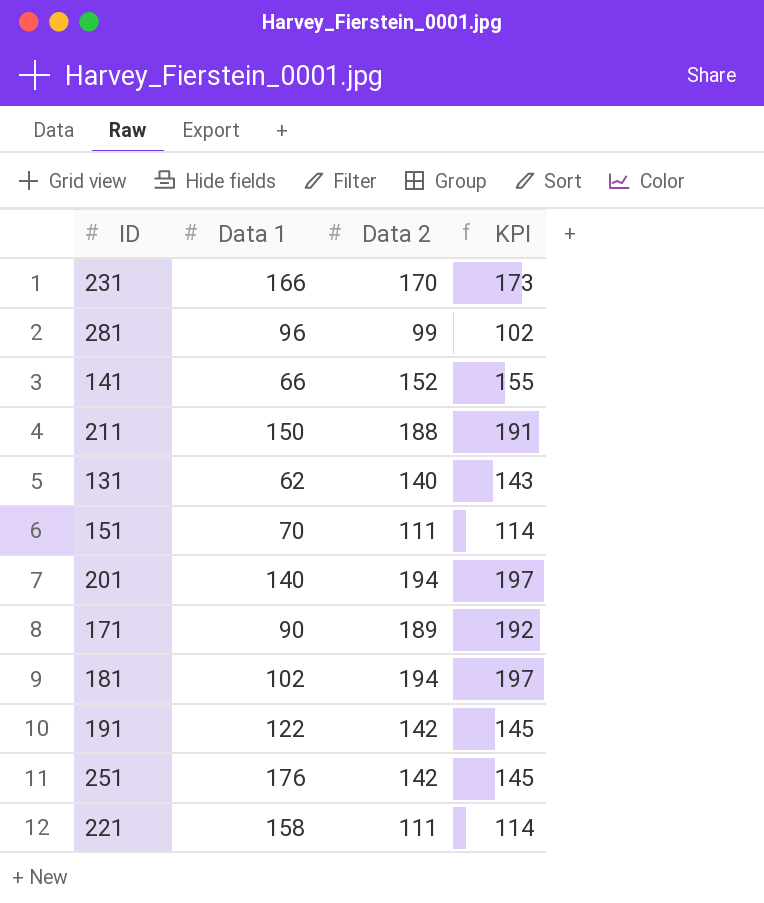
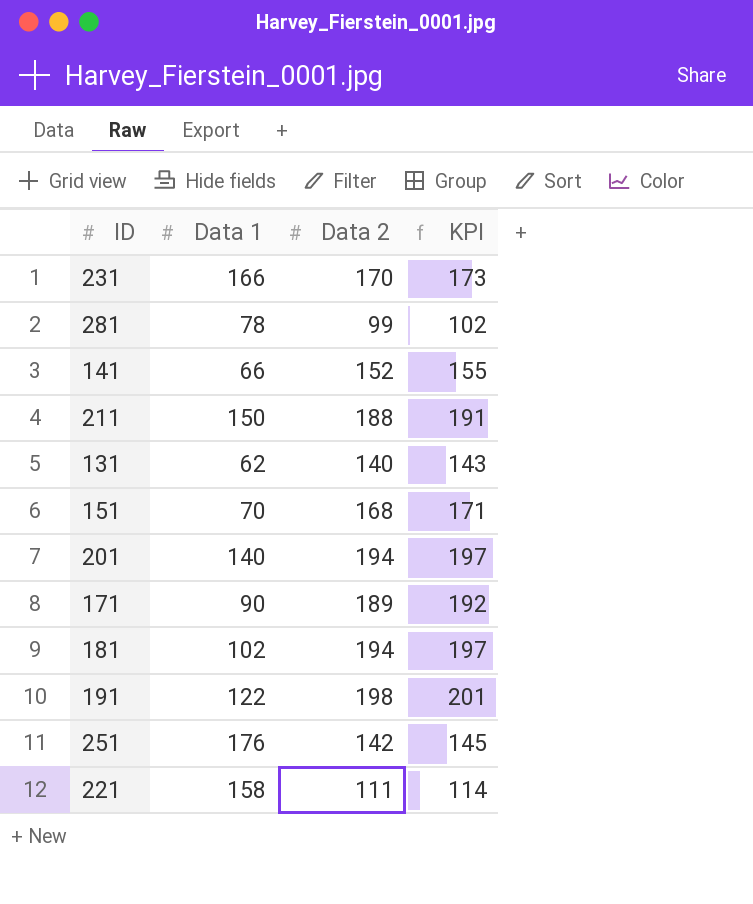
281 | Data 1: 96 -> 78
151 | Data 2: 111 -> 168
151 | KPI: 114 -> 171
191 | Data 2: 142 -> 198
191 | KPI: 145 -> 201

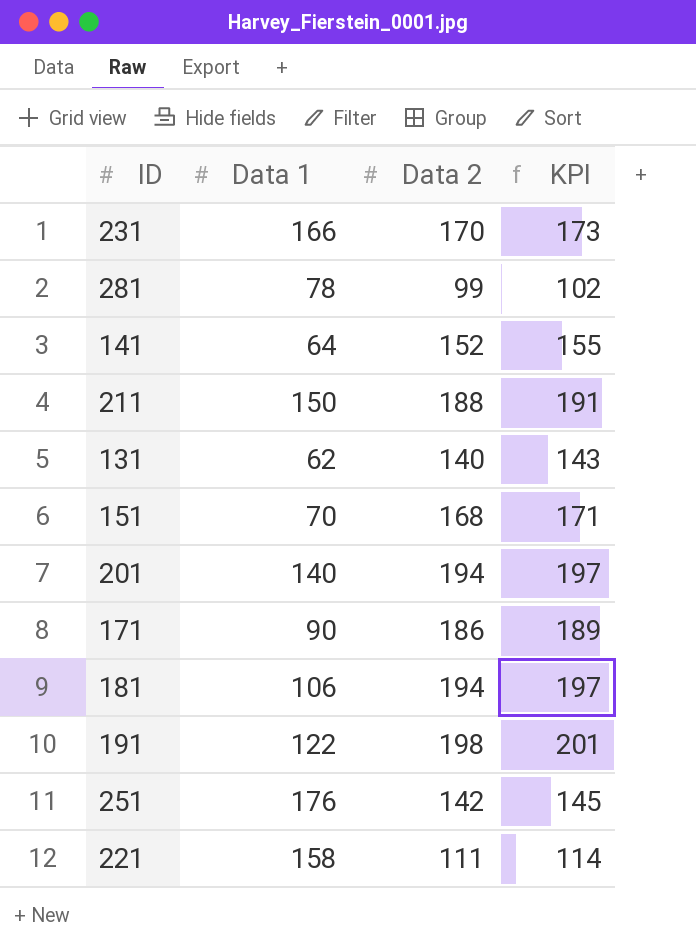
141 | Data 1: 66 -> 64
171 | Data 2: 189 -> 186
171 | KPI: 192 -> 189
181 | Data 1: 102 -> 106

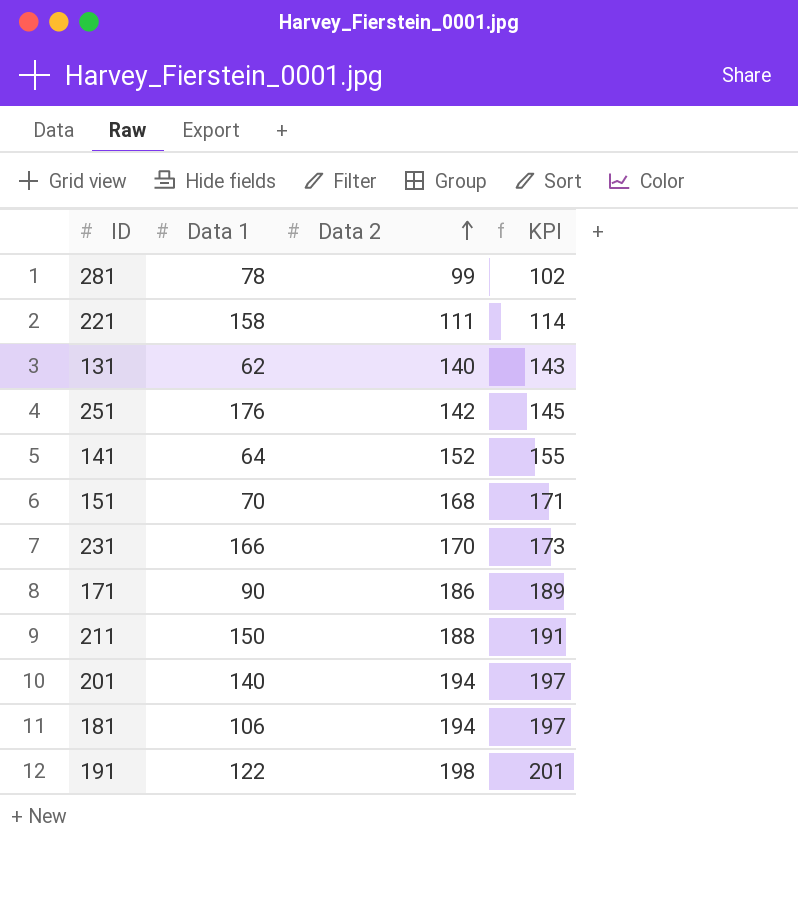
row order: none -> Data 2 ascending

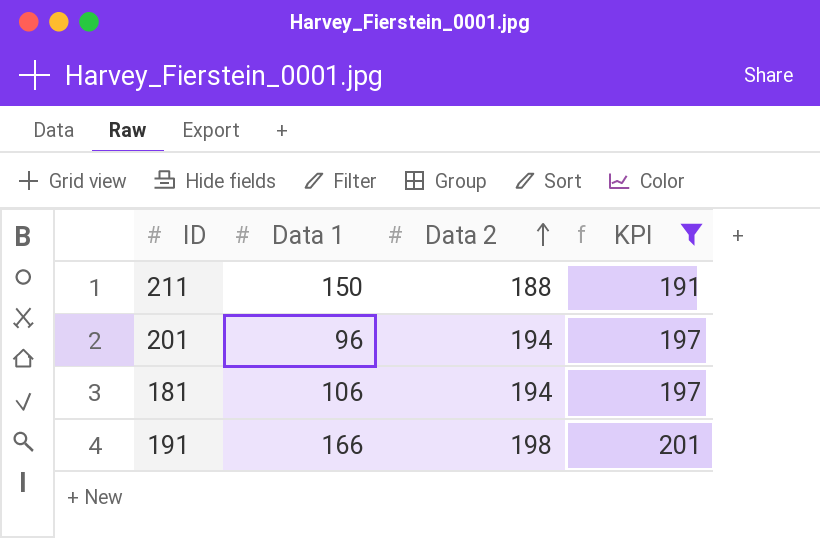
filter: none -> KPI >= 191
201 | Data 1: 140 -> 96
191 | Data 1: 122 -> 166

